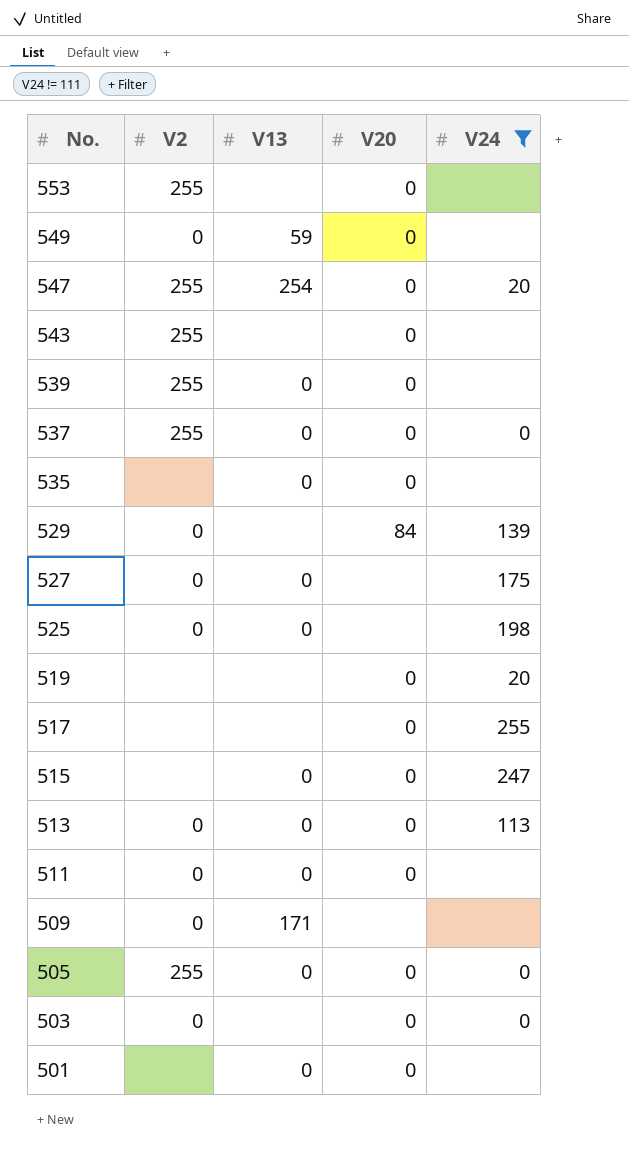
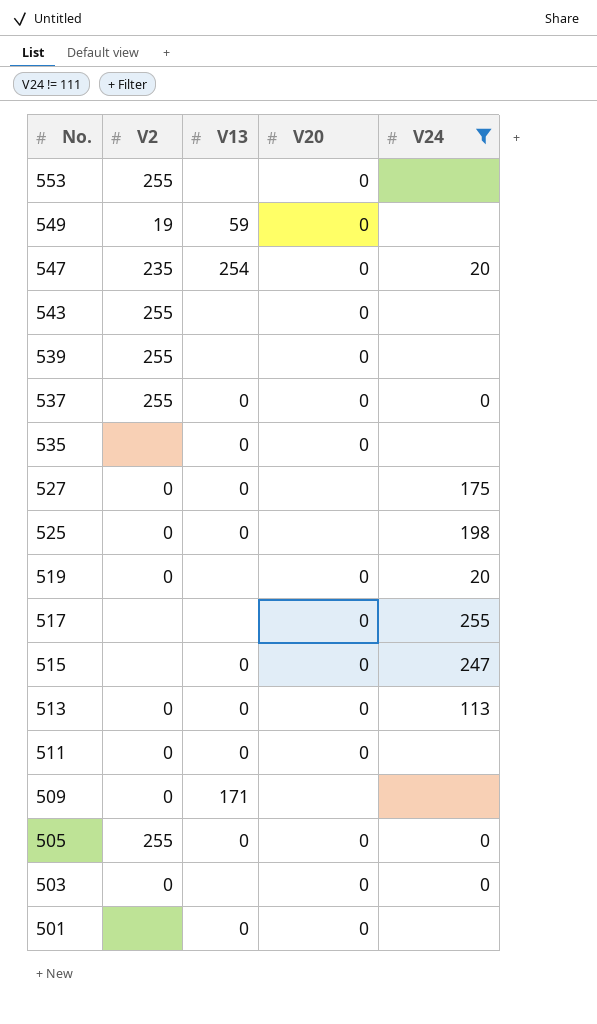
row 529: 0 | none | 84 | 139 -> none
549 | V2: 0 -> 19
547 | V2: 255 -> 235
539 | V13: 0 -> none
519 | V2: none -> 0

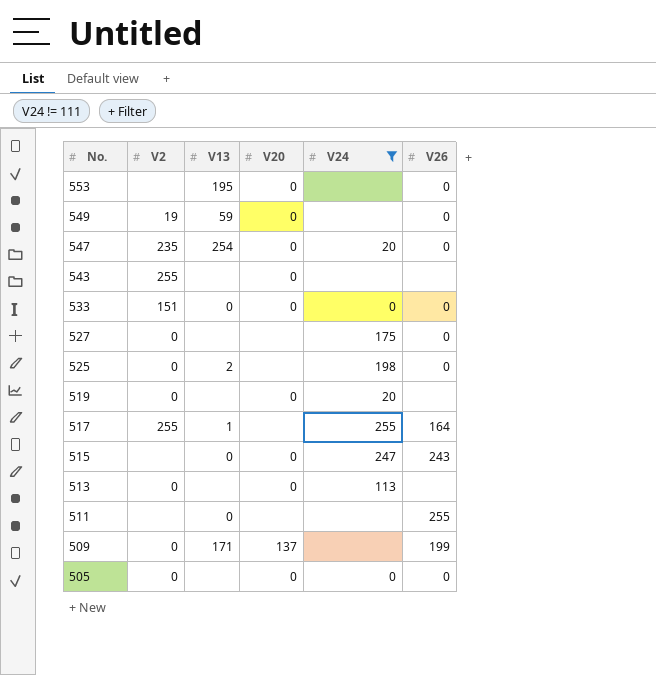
column V26 | position: none -> 6
row 539: 255 | none | 0 | none -> none
row 537: 255 | 0 | 0 | 0 -> none
row 535: none | 0 | 0 | none -> none
row 503: 0 | none | 0 | 0 -> none
row 501: none | 0 | 0 | none -> none
553 | V2: 255 -> none
553 | V13: none -> 195
row 533: none -> 151 | 0 | 0 | 0 | 0
527 | V13: 0 -> none
525 | V13: 0 -> 2
517 | V2: none -> 255
517 | V13: none -> 1
517 | V20: 0 -> none
513 | V13: 0 -> none
511 | V2: 0 -> none
511 | V20: 0 -> none
509 | V20: none -> 137
505 | V2: 255 -> 0
505 | V13: 0 -> none

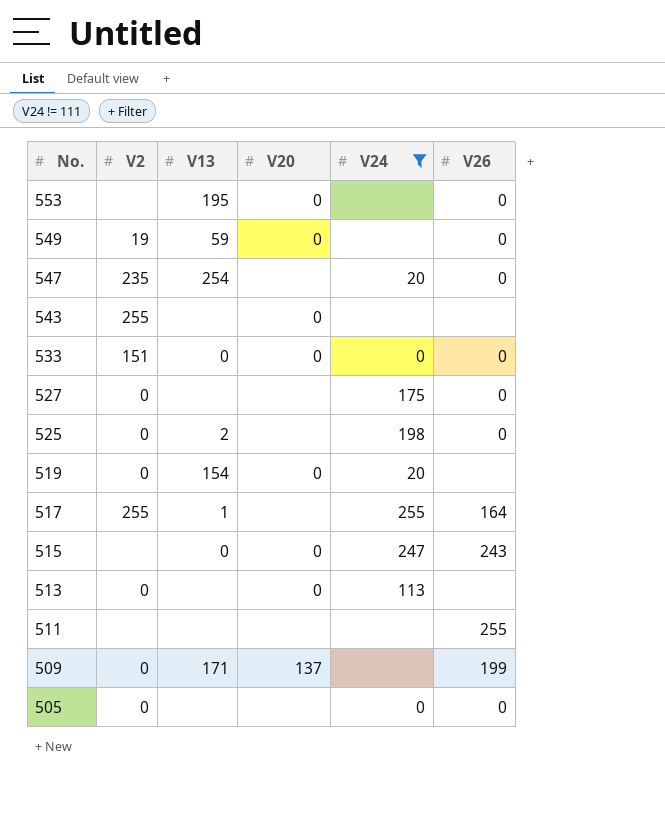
547 | V20: 0 -> none
519 | V13: none -> 154
511 | V13: 0 -> none
505 | V20: 0 -> none

